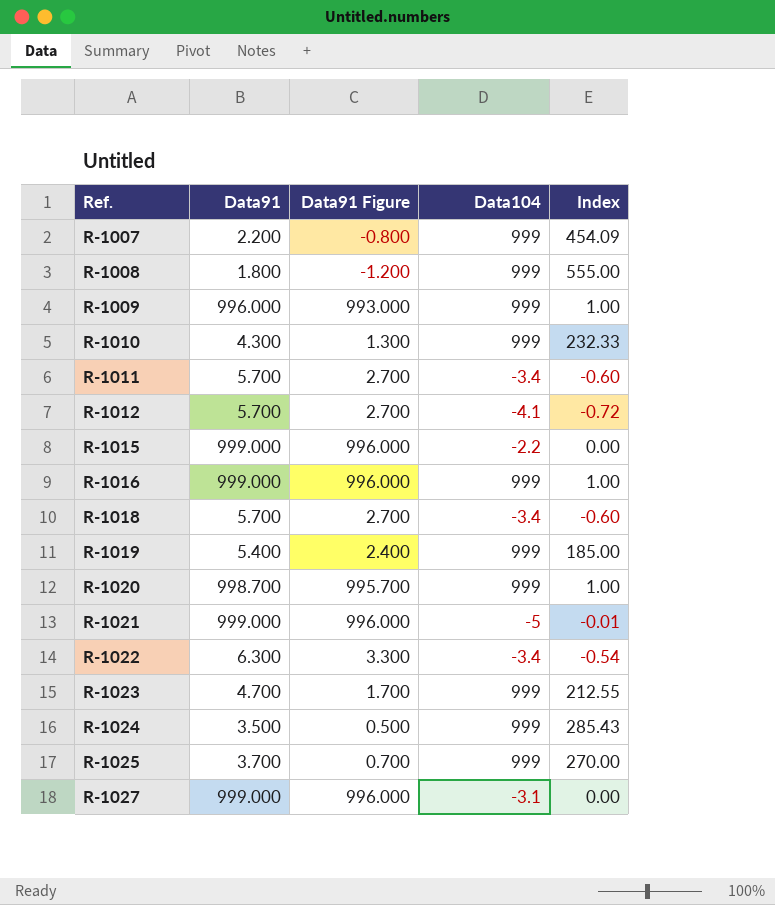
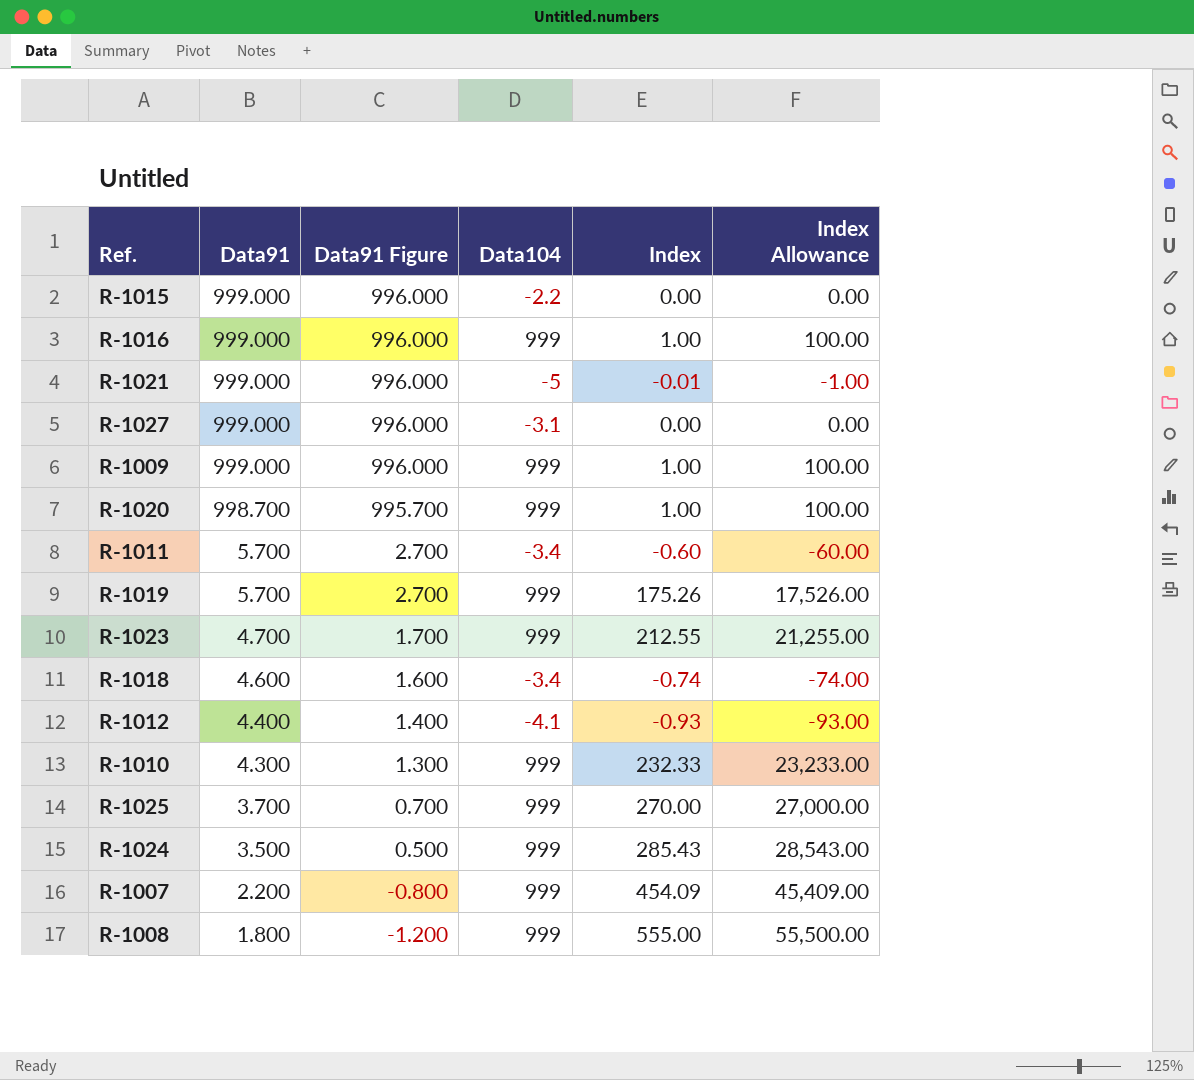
row order: Ref. ascending -> Data91 descending
column Index Allowance | formula: none -> [Index] * 100
row R-1022: 6.300 | 3.300 | -3.4 | -0.54 -> none
R-1009 | Data91: 996.000 -> 999.000
R-1009 | Data91 Figure: 993.000 -> 996.000
R-1019 | Data91: 5.400 -> 5.700
R-1019 | Data91 Figure: 2.400 -> 2.700
R-1019 | Index: 185.00 -> 175.26
R-1018 | Data91: 5.700 -> 4.600
R-1018 | Data91 Figure: 2.700 -> 1.600
R-1018 | Index: -0.60 -> -0.74
R-1012 | Data91: 5.700 -> 4.400
R-1012 | Data91 Figure: 2.700 -> 1.400
R-1012 | Index: -0.72 -> -0.93

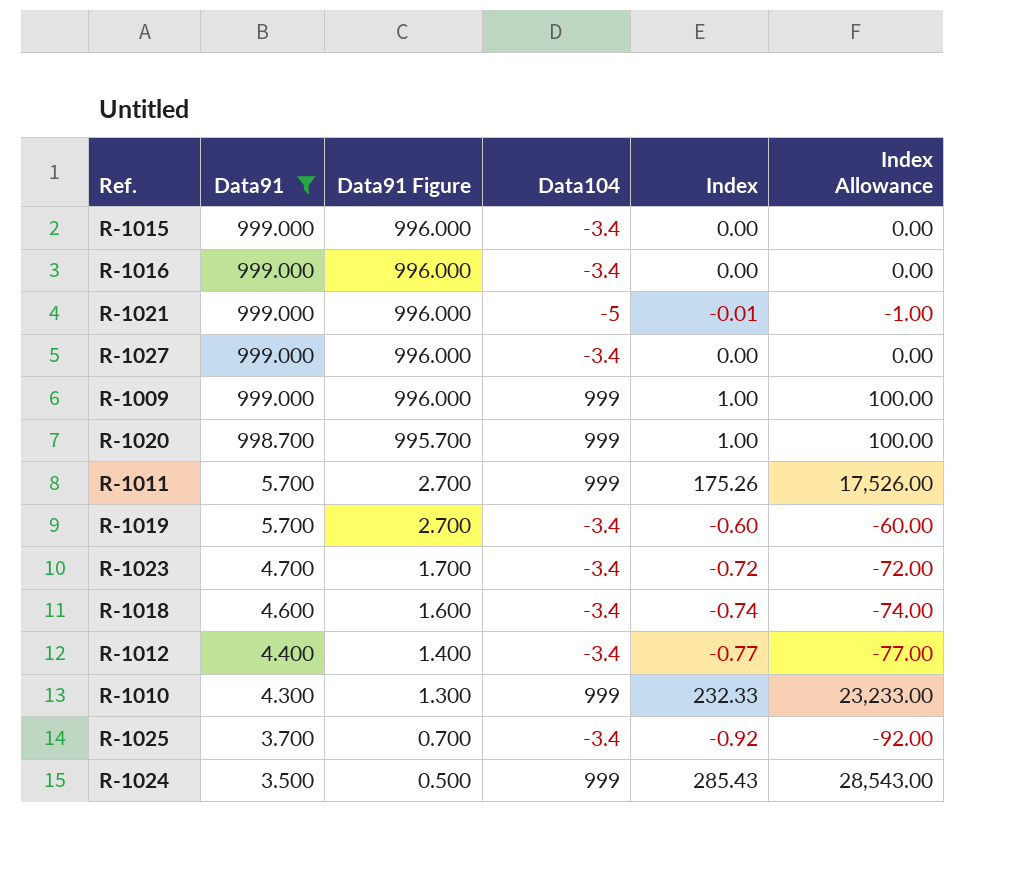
filter: none -> Data91 >= 3.500
R-1015 | Data104: -2.2 -> -3.4
R-1016 | Data104: 999 -> -3.4
R-1016 | Index: 1.00 -> 0.00
R-1016 | Index Allowance: 100.00 -> 0.00
R-1027 | Data104: -3.1 -> -3.4
R-1011 | Data104: -3.4 -> 999
R-1011 | Index: -0.60 -> 175.26
R-1011 | Index Allowance: -60.00 -> 17,526.00
R-1019 | Data104: 999 -> -3.4
R-1019 | Index: 175.26 -> -0.60
R-1019 | Index Allowance: 17,526.00 -> -60.00
R-1023 | Data104: 999 -> -3.4
R-1023 | Index: 212.55 -> -0.72
R-1023 | Index Allowance: 21,255.00 -> -72.00
R-1012 | Data104: -4.1 -> -3.4
R-1012 | Index: -0.93 -> -0.77
R-1012 | Index Allowance: -93.00 -> -77.00
R-1025 | Data104: 999 -> -3.4
R-1025 | Index: 270.00 -> -0.92
R-1025 | Index Allowance: 27,000.00 -> -92.00

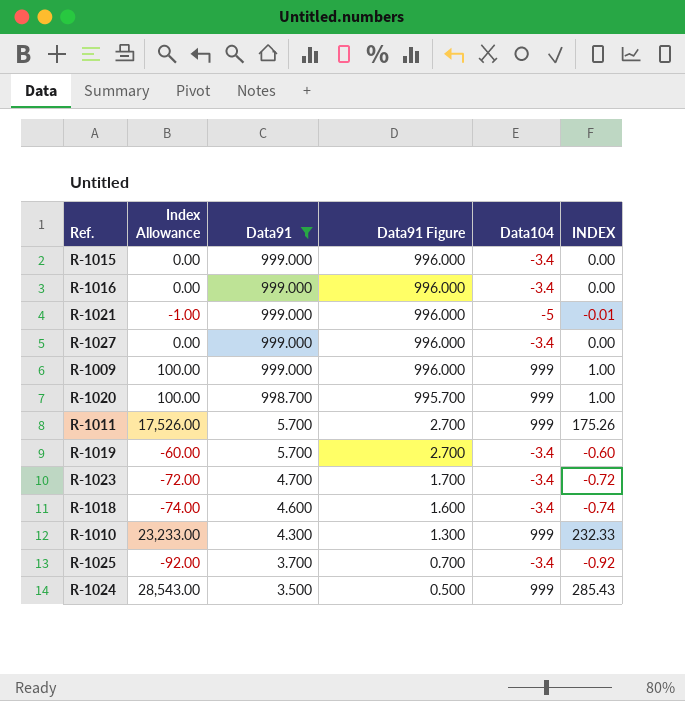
column Index Allowance | position: 6 -> 2
column name: Index -> INDEX
row R-1012: 4.400 | 1.400 | -3.4 | -0.77 | -77.00 -> none

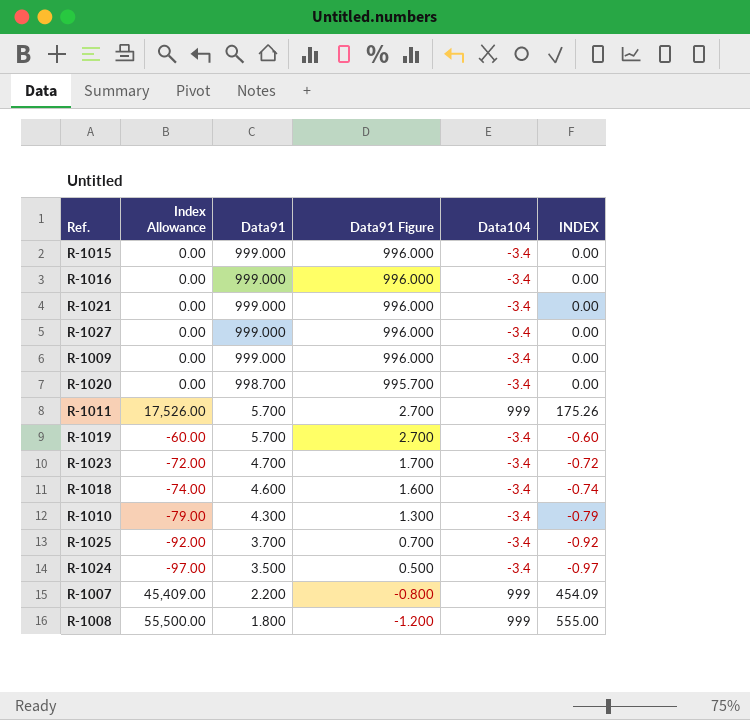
filter: Data91 >= 3.500 -> none
R-1021 | Index Allowance: -1.00 -> 0.00
R-1021 | Data104: -5 -> -3.4
R-1021 | INDEX: -0.01 -> 0.00
R-1009 | Index Allowance: 100.00 -> 0.00
R-1009 | Data104: 999 -> -3.4
R-1009 | INDEX: 1.00 -> 0.00
R-1020 | Index Allowance: 100.00 -> 0.00
R-1020 | Data104: 999 -> -3.4
R-1020 | INDEX: 1.00 -> 0.00
R-1010 | Index Allowance: 23,233.00 -> -79.00
R-1010 | Data104: 999 -> -3.4
R-1010 | INDEX: 232.33 -> -0.79
R-1024 | Index Allowance: 28,543.00 -> -97.00
R-1024 | Data104: 999 -> -3.4
R-1024 | INDEX: 285.43 -> -0.97

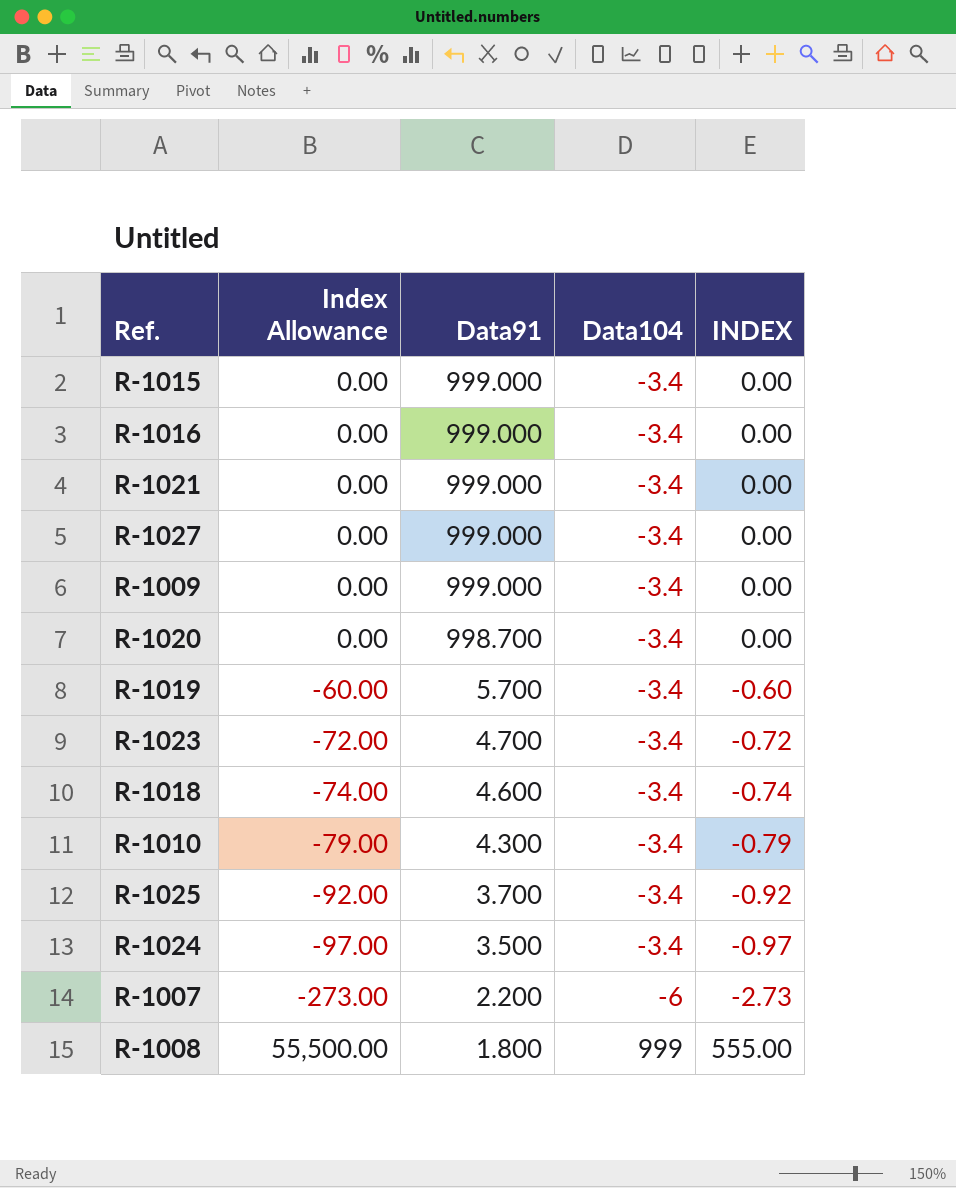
column Data91 Figure | formula: [Data91] - 3 -> none
row R-1011: 17,526.00 | 5.700 | 2.700 | 999 | 175.26 -> none
R-1007 | Index Allowance: 45,409.00 -> -273.00
R-1007 | Data104: 999 -> -6
R-1007 | INDEX: 454.09 -> -2.73

